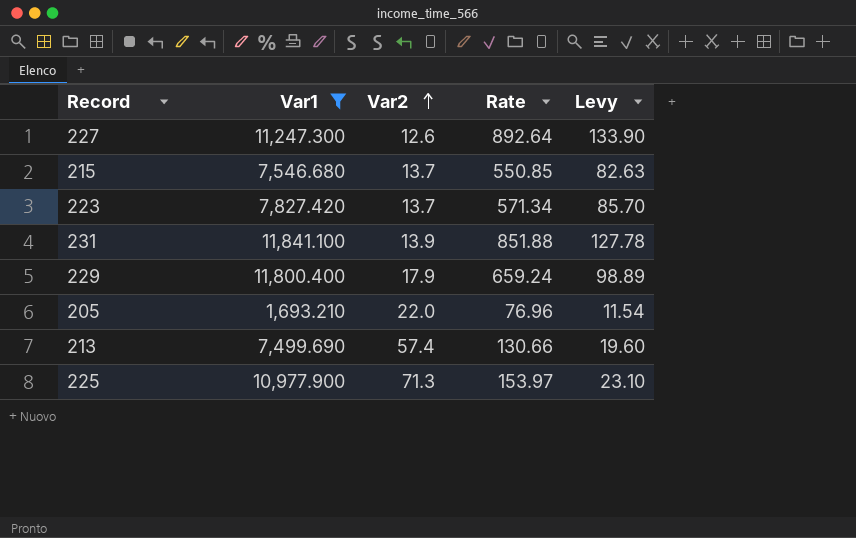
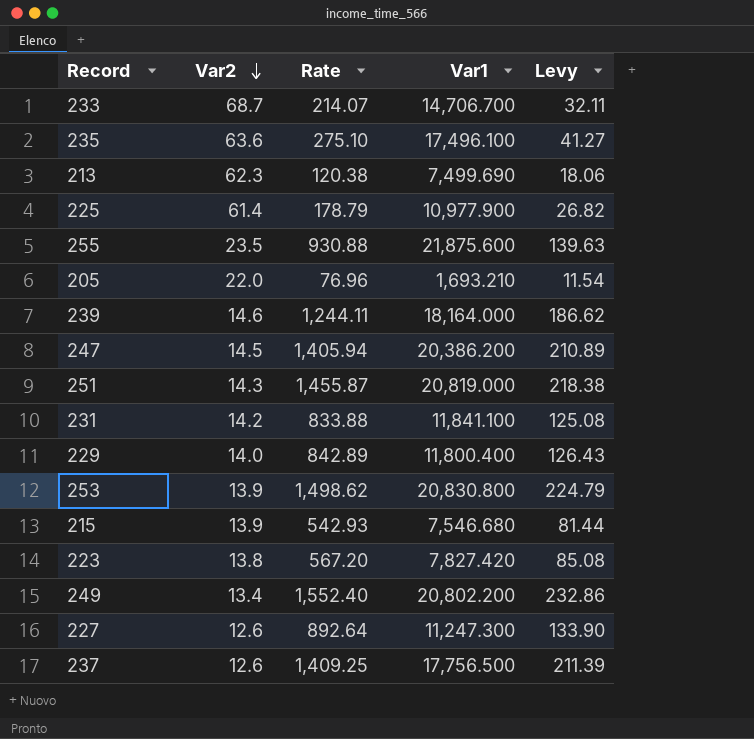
filter: Var1 <= 11,841.100 -> none
row order: Var2 ascending -> Var2 descending
column Var1 | position: 2 -> 4
213 | Var2: 57.4 -> 62.3
213 | Rate: 130.66 -> 120.38
213 | Levy: 19.60 -> 18.06
225 | Var2: 71.3 -> 61.4
225 | Rate: 153.97 -> 178.79
225 | Levy: 23.10 -> 26.82
231 | Var2: 13.9 -> 14.2
231 | Rate: 851.88 -> 833.88
231 | Levy: 127.78 -> 125.08
229 | Var2: 17.9 -> 14.0
229 | Rate: 659.24 -> 842.89
229 | Levy: 98.89 -> 126.43
215 | Var2: 13.7 -> 13.9
215 | Rate: 550.85 -> 542.93
215 | Levy: 82.63 -> 81.44
223 | Var2: 13.7 -> 13.8
223 | Rate: 571.34 -> 567.20
223 | Levy: 85.70 -> 85.08

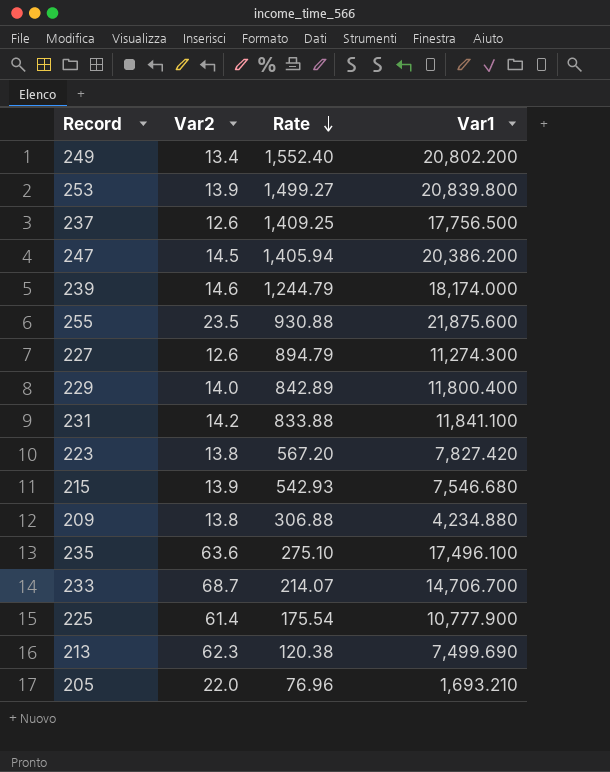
row order: Var2 descending -> Rate descending
column Levy | formula: [Rate] * 0.15 -> none
row 251: 14.3 | 1,455.87 | 20,819.000 | 218.38 -> none
253 | Rate: 1,498.62 -> 1,499.27
253 | Var1: 20,830.800 -> 20,839.800
239 | Rate: 1,244.11 -> 1,244.79
239 | Var1: 18,164.000 -> 18,174.000
227 | Rate: 892.64 -> 894.79
227 | Var1: 11,247.300 -> 11,274.300
row 209: none -> 13.8 | 306.88 | 4,234.880
225 | Rate: 178.79 -> 175.54
225 | Var1: 10,977.900 -> 10,777.900

